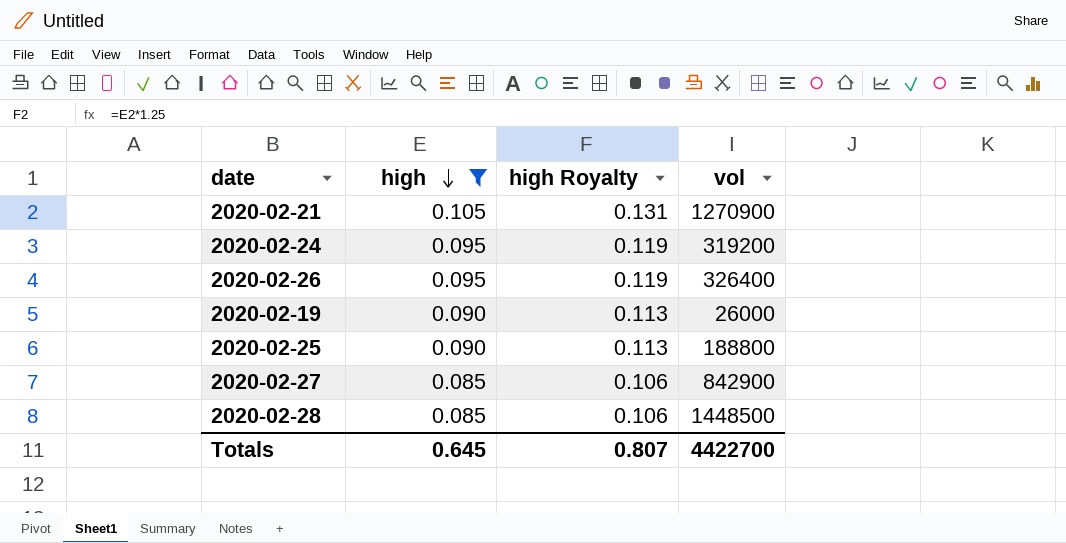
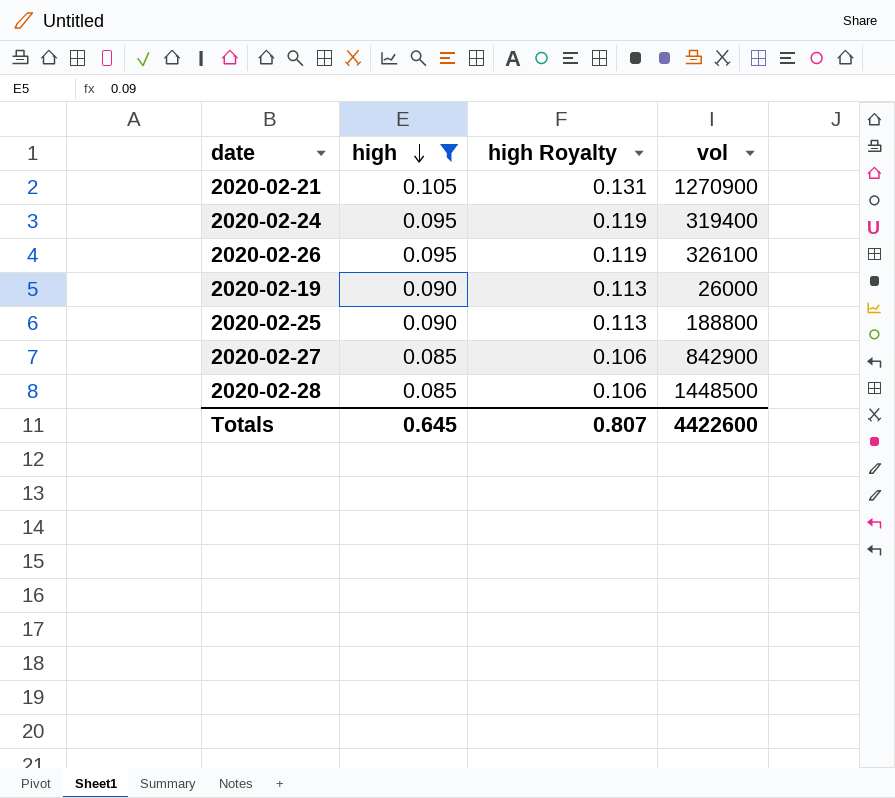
2020-02-24 | vol: 319200 -> 319400
2020-02-26 | vol: 326400 -> 326100
Totals | vol: 4422700 -> 4422600

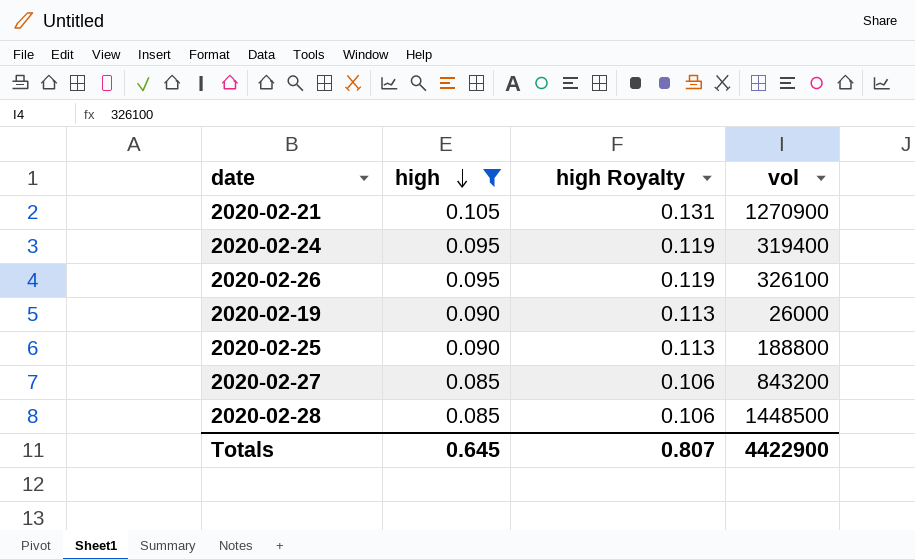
2020-02-27 | vol: 842900 -> 843200
Totals | vol: 4422600 -> 4422900

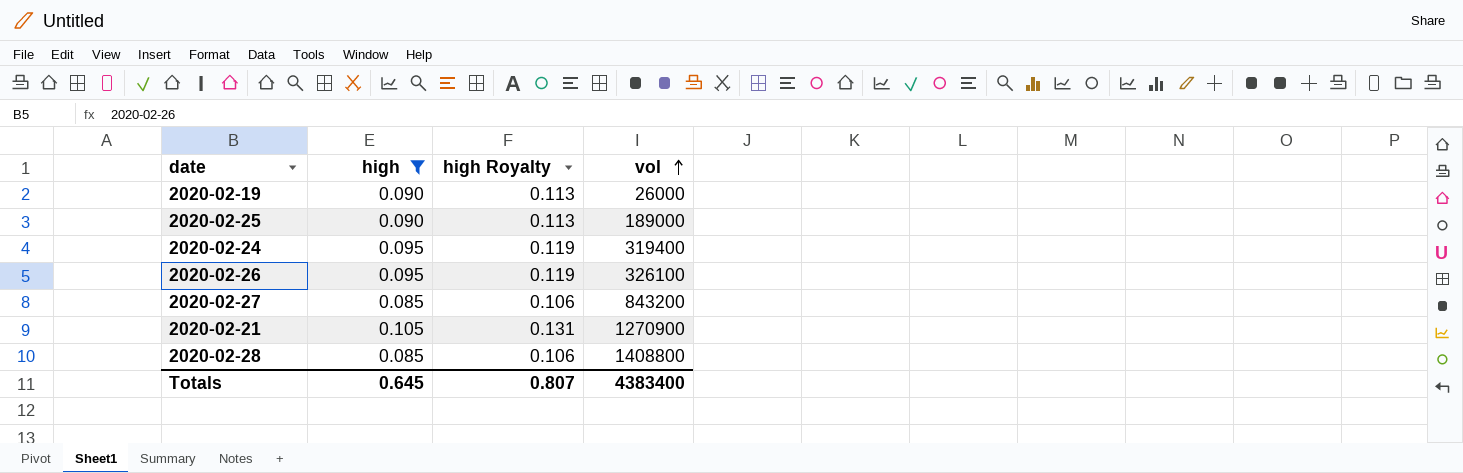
row order: high descending -> vol ascending
2020-02-25 | vol: 188800 -> 189000
2020-02-28 | vol: 1448500 -> 1408800
Totals | vol: 4422900 -> 4383400

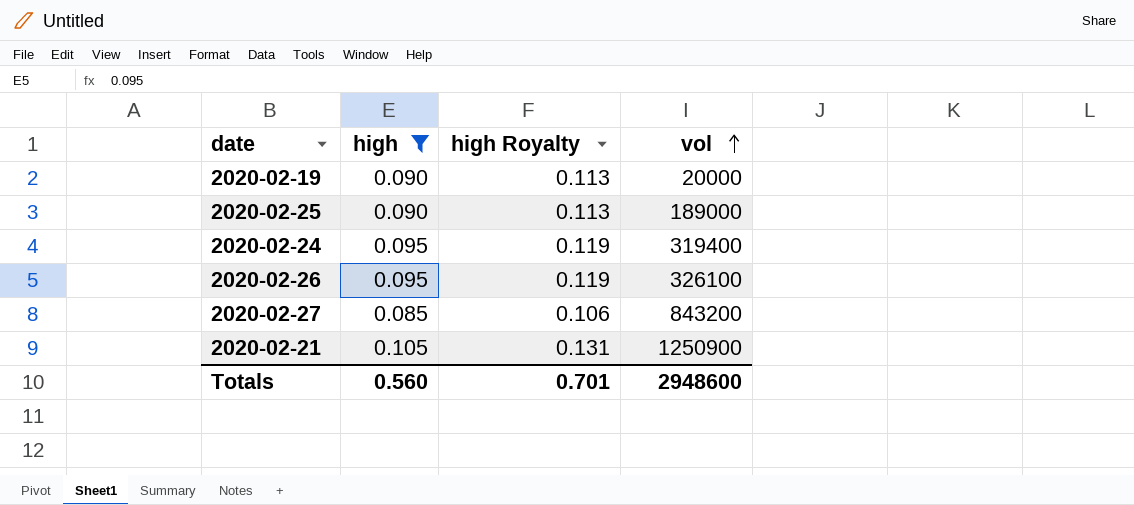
row 2020-02-28: 0.085 | 0.106 | 1408800 -> none
2020-02-19 | vol: 26000 -> 20000
2020-02-21 | vol: 1270900 -> 1250900
Totals | high: 0.645 -> 0.560
Totals | high Royalty: 0.807 -> 0.701
Totals | vol: 4383400 -> 2948600

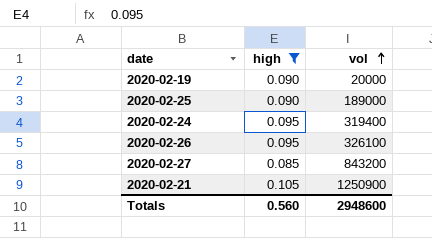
column high Royalty | formula: [high] * 1.25 -> none

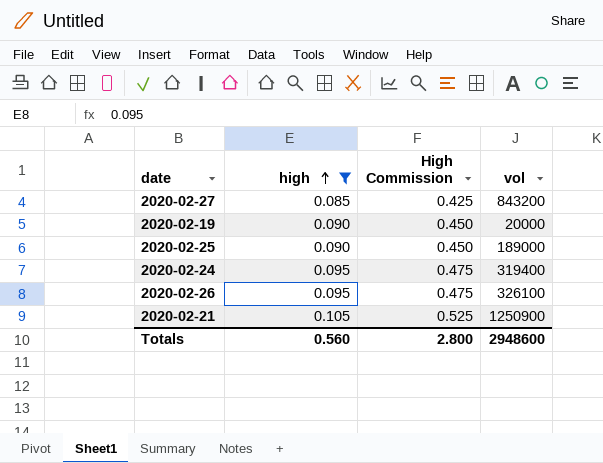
row order: vol ascending -> high ascending
column High Commission | formula: none -> [high] * 5

